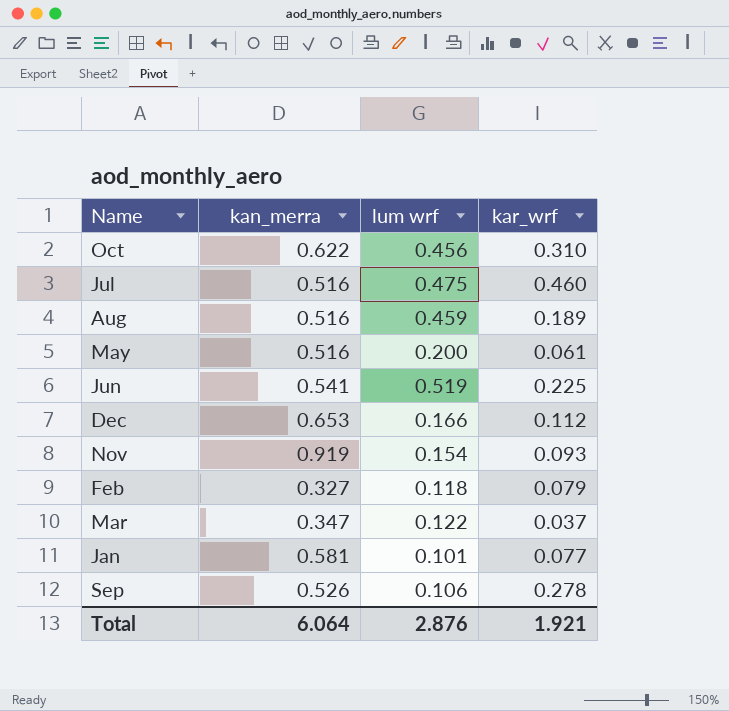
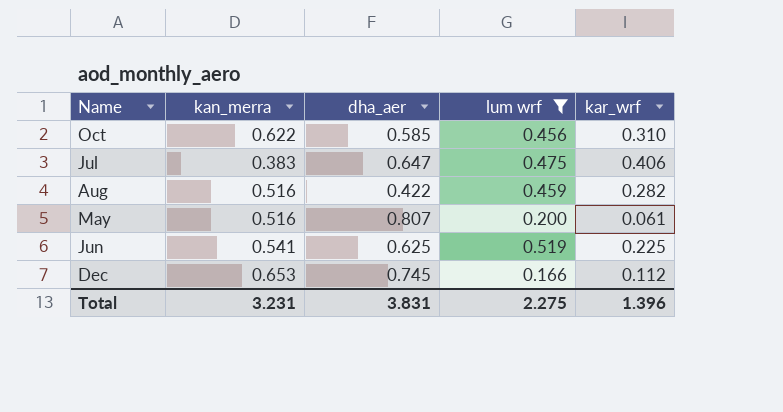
filter: none -> lum wrf >= 0.166
column dha_aer | position: none -> 3
Jul | kan_merra: 0.516 -> 0.383
Jul | kar_wrf: 0.460 -> 0.406
Aug | kar_wrf: 0.189 -> 0.282
Total | kan_merra: 6.064 -> 3.231
Total | lum wrf: 2.876 -> 2.275
Total | kar_wrf: 1.921 -> 1.396

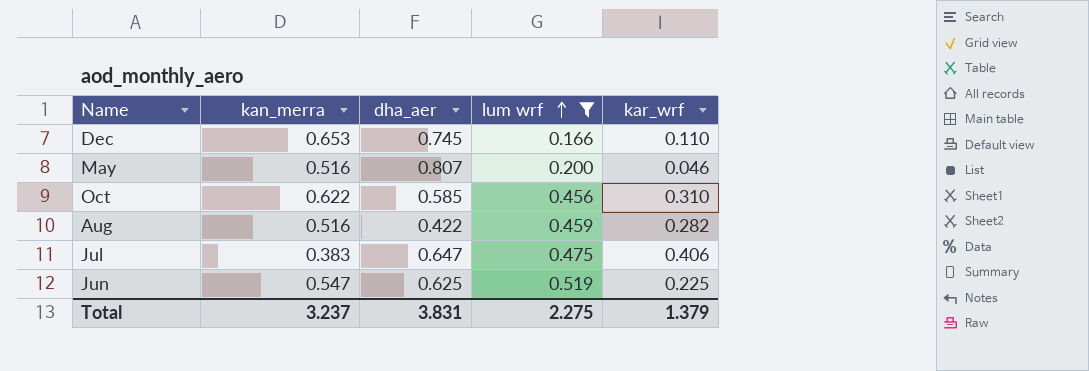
row order: none -> lum wrf ascending
Dec | kar_wrf: 0.112 -> 0.110
May | kar_wrf: 0.061 -> 0.046
Jun | kan_merra: 0.541 -> 0.547
Total | kan_merra: 3.231 -> 3.237
Total | kar_wrf: 1.396 -> 1.379

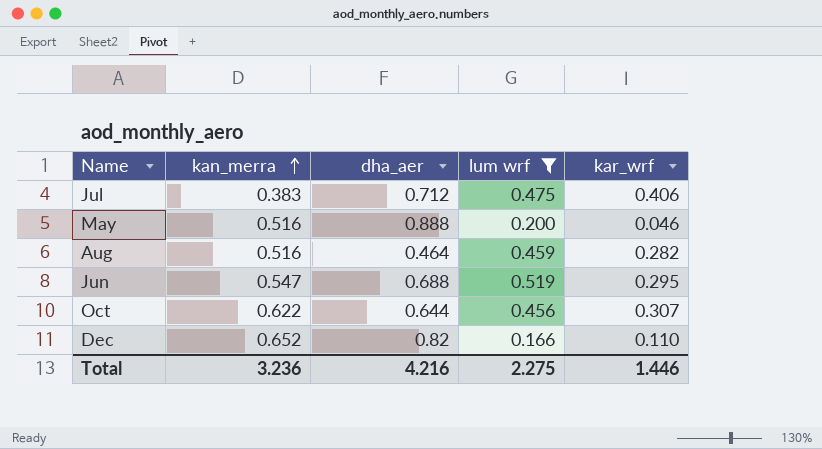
row order: lum wrf ascending -> kan_merra ascending
Jul | dha_aer: 0.647 -> 0.712
May | dha_aer: 0.807 -> 0.888
Aug | dha_aer: 0.422 -> 0.464
Jun | dha_aer: 0.625 -> 0.688
Jun | kar_wrf: 0.225 -> 0.295
Oct | dha_aer: 0.585 -> 0.644
Oct | kar_wrf: 0.310 -> 0.307
Dec | kan_merra: 0.653 -> 0.652
Dec | dha_aer: 0.745 -> 0.82
Total | kan_merra: 3.237 -> 3.236
Total | dha_aer: 3.831 -> 4.216
Total | kar_wrf: 1.379 -> 1.446

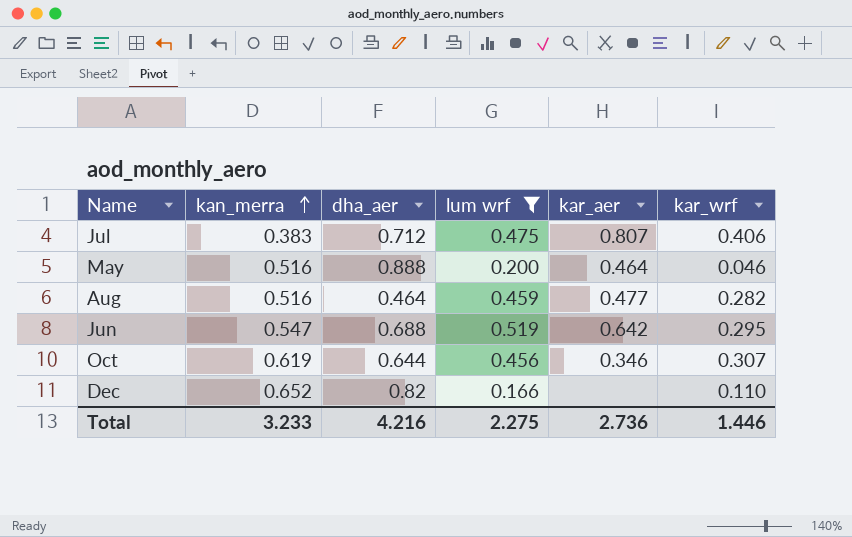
column kar_aer | position: none -> 5
Oct | kan_merra: 0.622 -> 0.619
Total | kan_merra: 3.236 -> 3.233

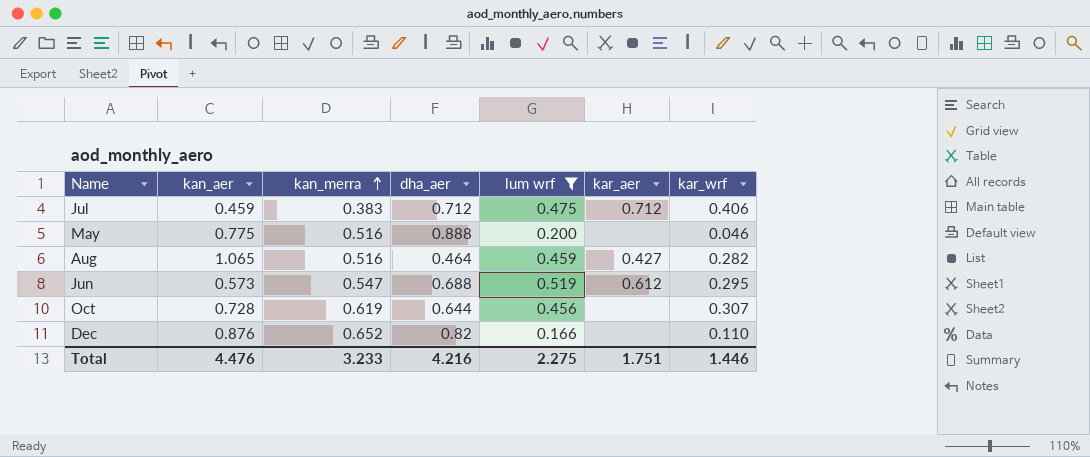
column kan_aer | position: none -> 2
Jul | kar_aer: 0.807 -> 0.712
May | kar_aer: 0.464 -> none
Aug | kar_aer: 0.477 -> 0.427
Jun | kar_aer: 0.642 -> 0.612
Oct | kar_aer: 0.346 -> none
Total | kar_aer: 2.736 -> 1.751

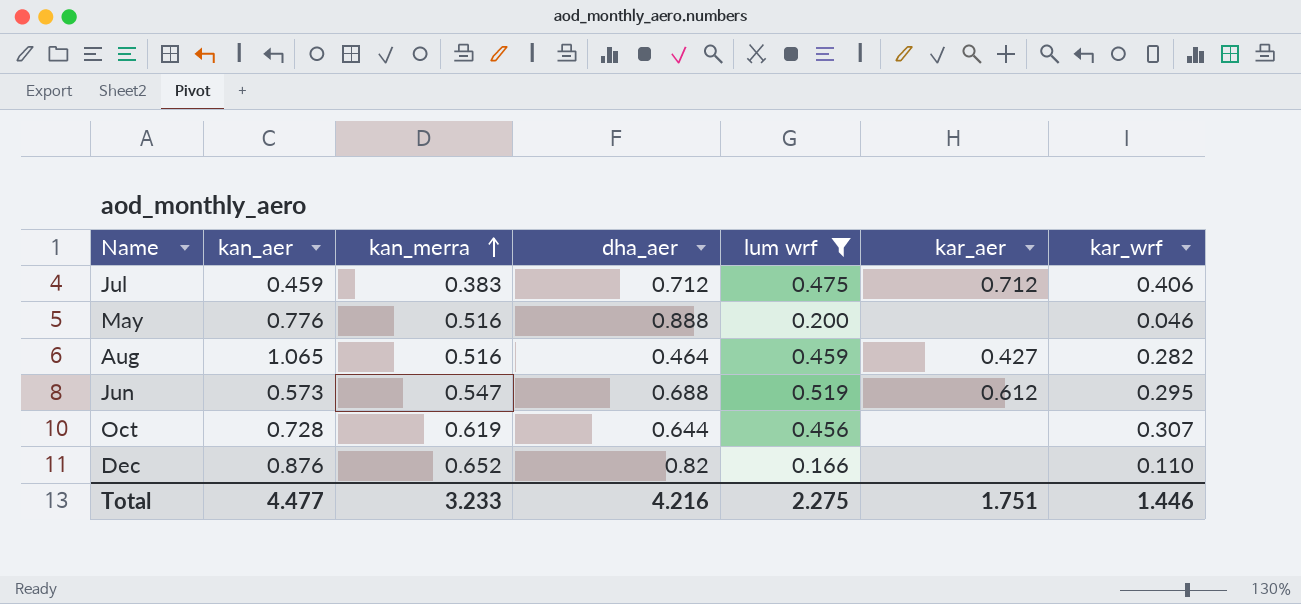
May | kan_aer: 0.775 -> 0.776
Total | kan_aer: 4.476 -> 4.477

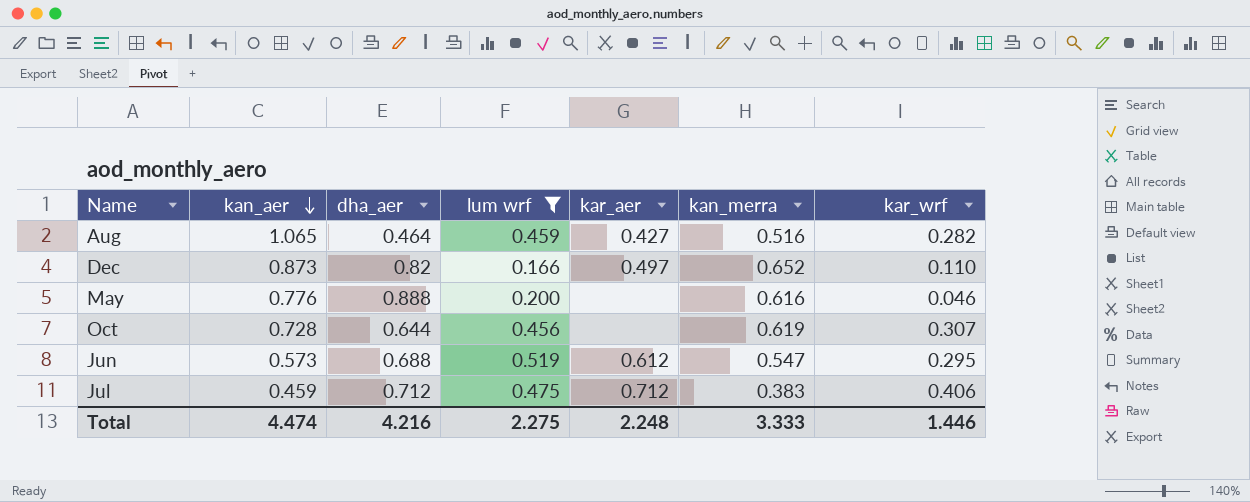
row order: kan_merra ascending -> kan_aer descending
column kan_merra | position: 3 -> 6
Dec | kan_aer: 0.876 -> 0.873
Dec | kar_aer: none -> 0.497
May | kan_merra: 0.516 -> 0.616
Total | kan_aer: 4.477 -> 4.474
Total | kar_aer: 1.751 -> 2.248
Total | kan_merra: 3.233 -> 3.333

